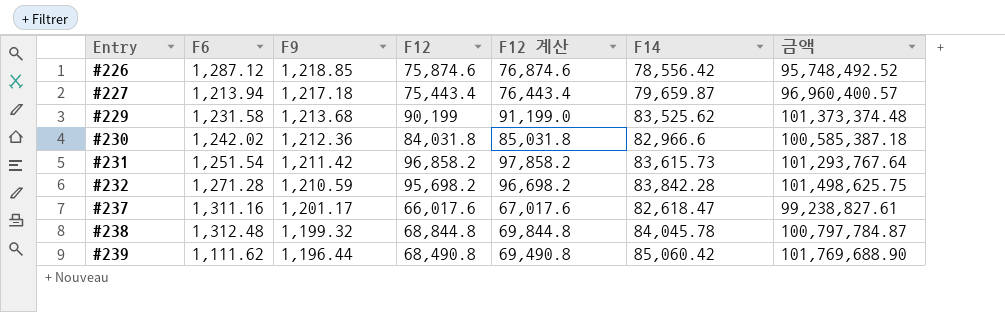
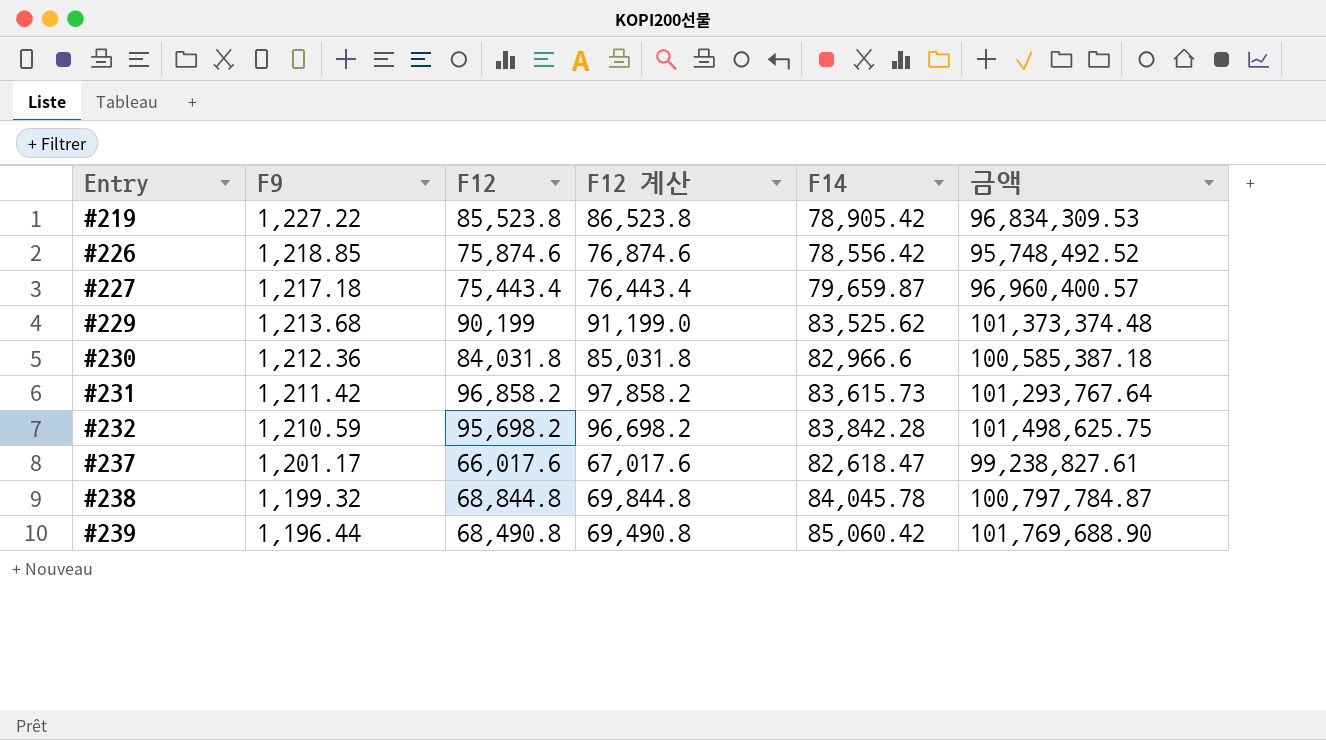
column F6 | position: 2 -> none
row #219: none -> 1,227.22 | 85,523.8 | 86,523.8 | 78,905.42 | 96,834,309.53

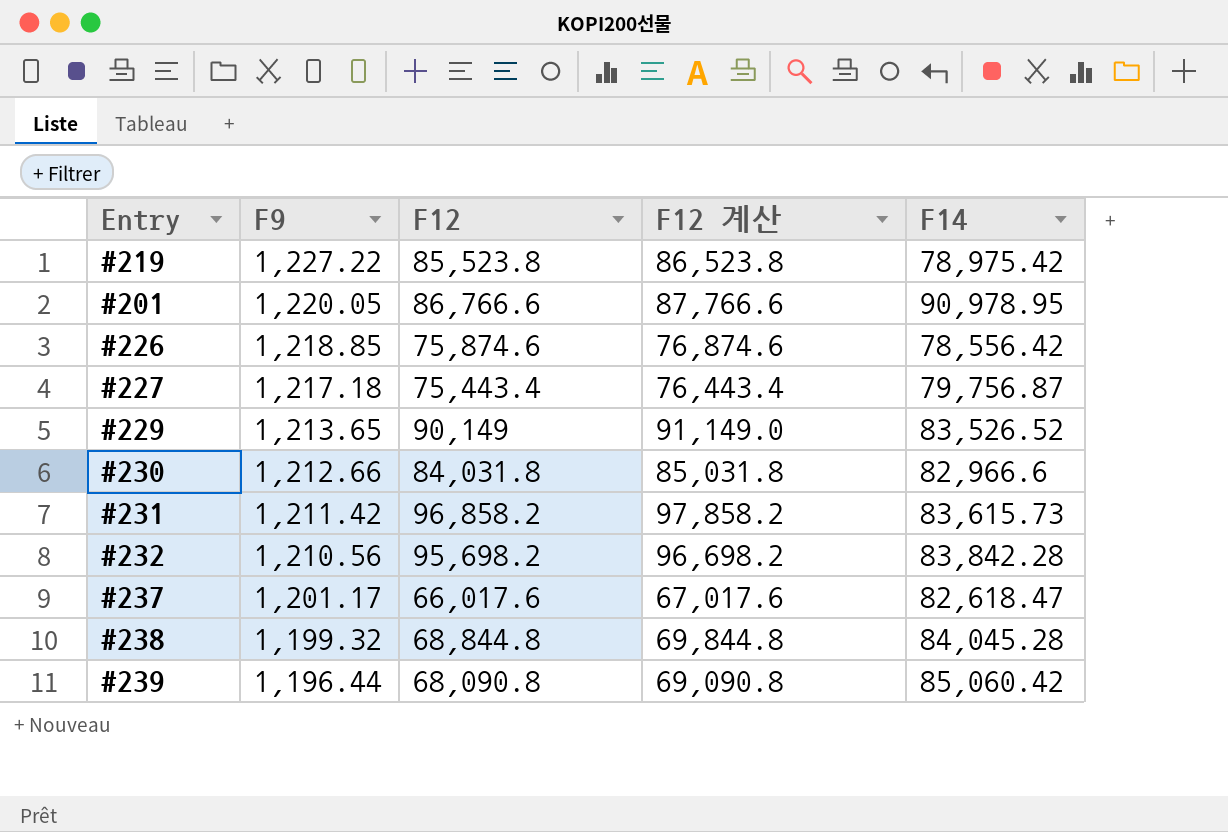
column 금액 | formula: [F9] * [F14] -> none
#219 | F14: 78,905.42 -> 78,975.42
row #201: none -> 1,220.05 | 86,766.6 | 87,766.6 | 90,978.95
#227 | F14: 79,659.87 -> 79,756.87
#229 | F9: 1,213.68 -> 1,213.65
#229 | F12: 90,199 -> 90,149
#229 | F12 계산: 91,199.0 -> 91,149.0
#229 | F14: 83,525.62 -> 83,526.52
#230 | F9: 1,212.36 -> 1,212.66
#232 | F9: 1,210.59 -> 1,210.56
#238 | F14: 84,045.78 -> 84,045.28
#239 | F12: 68,490.8 -> 68,090.8
#239 | F12 계산: 69,490.8 -> 69,090.8

